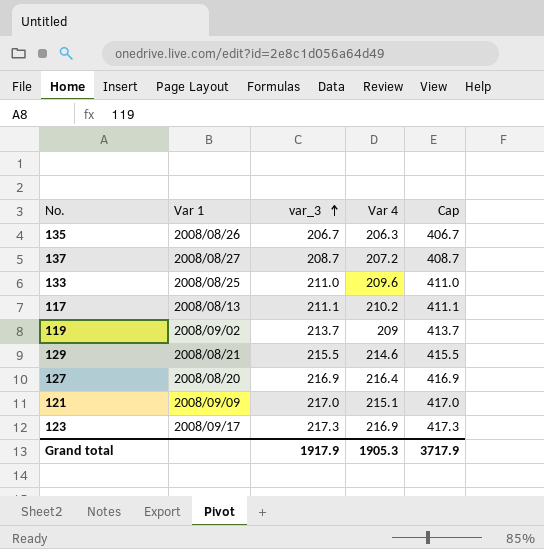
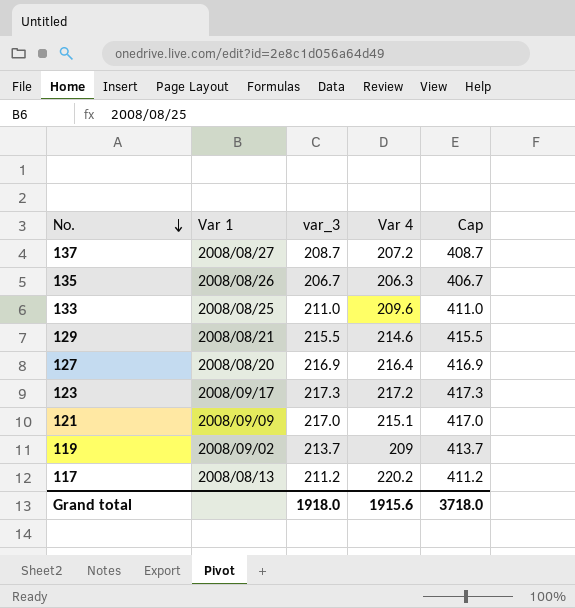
row order: var_3 ascending -> No. descending
123 | Var 4: 216.9 -> 217.2
117 | var_3: 211.1 -> 211.2
117 | Var 4: 210.2 -> 220.2
117 | Cap: 411.1 -> 411.2
Grand total | var_3: 1917.9 -> 1918.0
Grand total | Var 4: 1905.3 -> 1915.6
Grand total | Cap: 3717.9 -> 3718.0

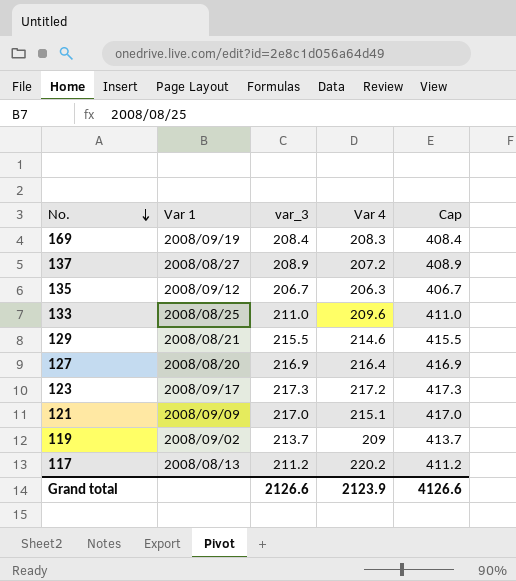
row 169: none -> 2008/09/19 | 208.4 | 208.3 | 408.4
137 | var_3: 208.7 -> 208.9
137 | Cap: 408.7 -> 408.9
135 | Var 1: 2008/08/26 -> 2008/09/12
Grand total | var_3: 1918.0 -> 2126.6
Grand total | Var 4: 1915.6 -> 2123.9
Grand total | Cap: 3718.0 -> 4126.6

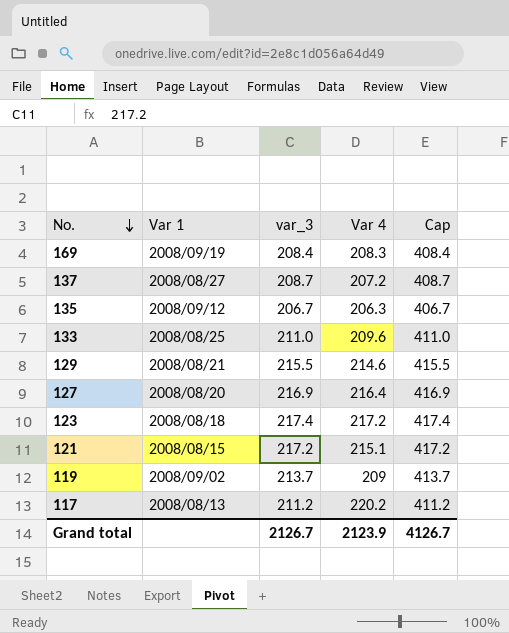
137 | var_3: 208.9 -> 208.7
137 | Cap: 408.9 -> 408.7
123 | Var 1: 2008/09/17 -> 2008/08/18
123 | var_3: 217.3 -> 217.4
123 | Cap: 417.3 -> 417.4
121 | Var 1: 2008/09/09 -> 2008/08/15
121 | var_3: 217.0 -> 217.2
121 | Cap: 417.0 -> 417.2
Grand total | var_3: 2126.6 -> 2126.7
Grand total | Cap: 4126.6 -> 4126.7

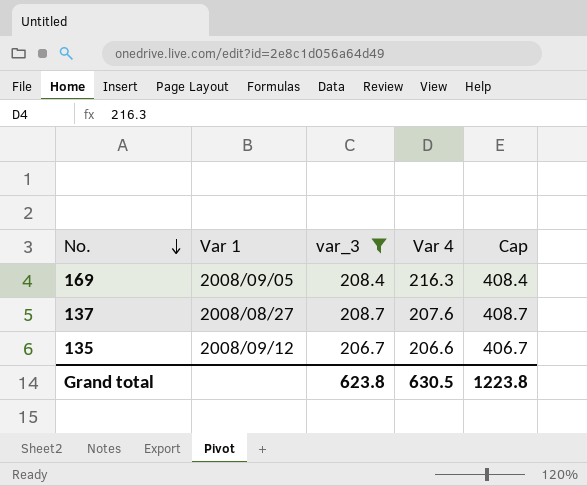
filter: none -> var_3 <= 208.7
169 | Var 1: 2008/09/19 -> 2008/09/05
169 | Var 4: 208.3 -> 216.3
137 | Var 4: 207.2 -> 207.6
135 | Var 4: 206.3 -> 206.6
Grand total | var_3: 2126.7 -> 623.8
Grand total | Var 4: 2123.9 -> 630.5
Grand total | Cap: 4126.7 -> 1223.8

